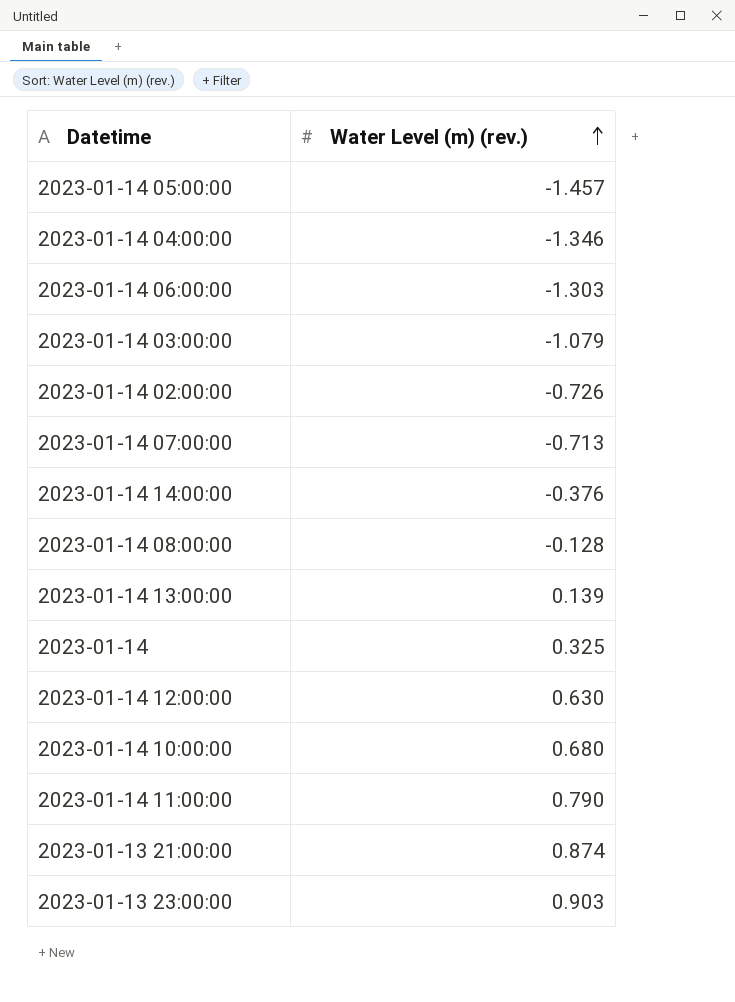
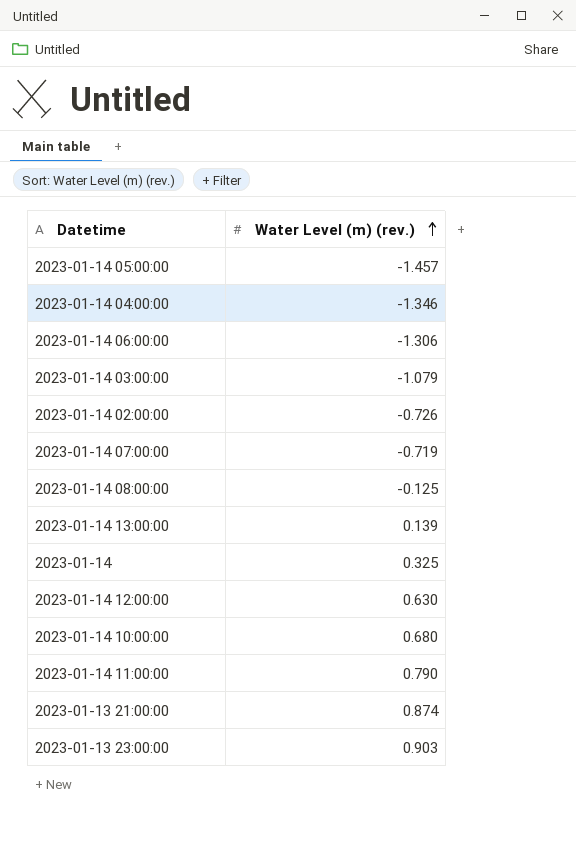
row 2023-01-14 14:00:00: -0.376 -> none
2023-01-14 06:00:00 | Water Level (m) (rev.): -1.303 -> -1.306
2023-01-14 07:00:00 | Water Level (m) (rev.): -0.713 -> -0.719
2023-01-14 08:00:00 | Water Level (m) (rev.): -0.128 -> -0.125

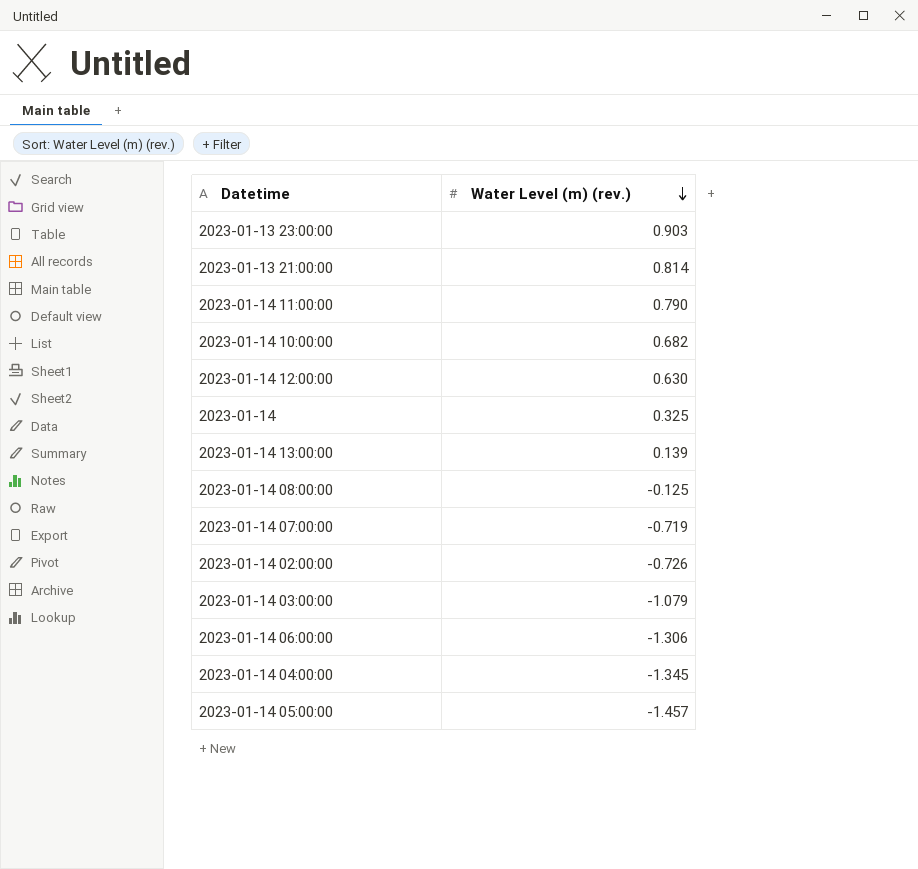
row order: Water Level (m) (rev.) ascending -> Water Level (m) (rev.) descending
2023-01-13 21:00:00 | Water Level (m) (rev.): 0.874 -> 0.814
2023-01-14 10:00:00 | Water Level (m) (rev.): 0.680 -> 0.682
2023-01-14 04:00:00 | Water Level (m) (rev.): -1.346 -> -1.345

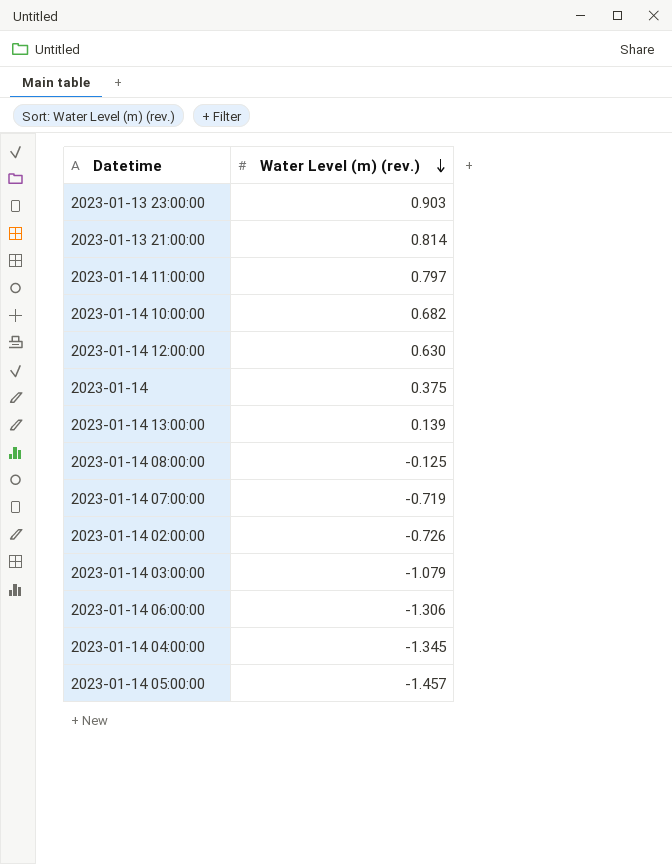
2023-01-14 11:00:00 | Water Level (m) (rev.): 0.790 -> 0.797
2023-01-14 | Water Level (m) (rev.): 0.325 -> 0.375

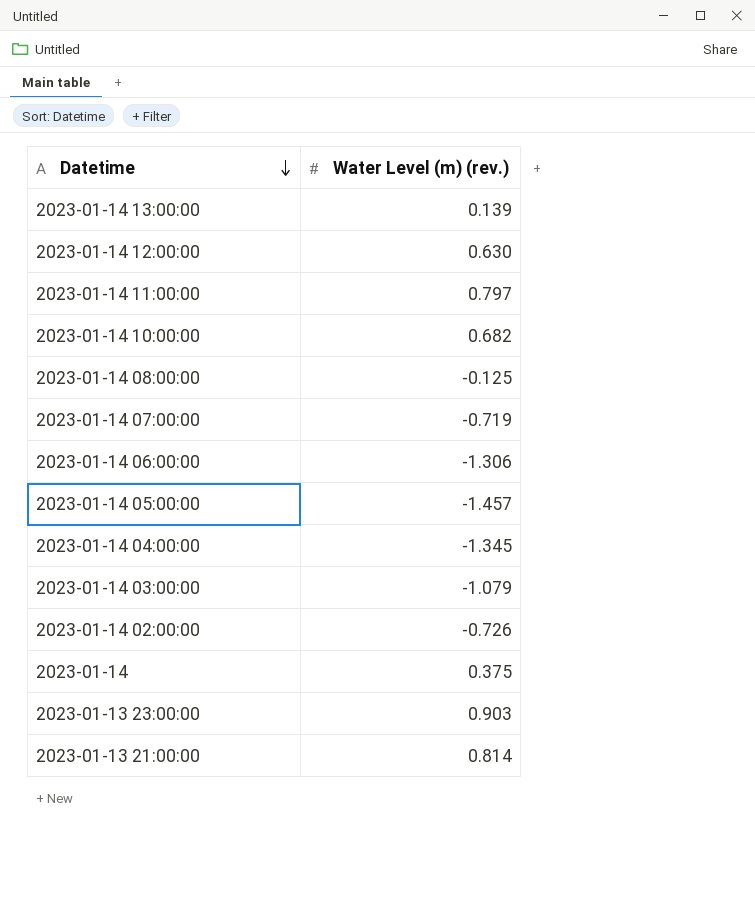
row order: Water Level (m) (rev.) descending -> Datetime descending

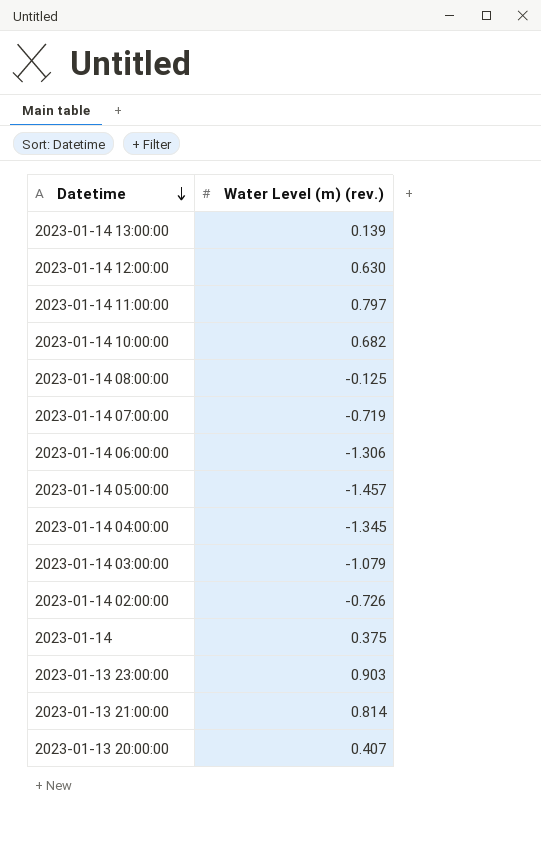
row 2023-01-13 20:00:00: none -> 0.407

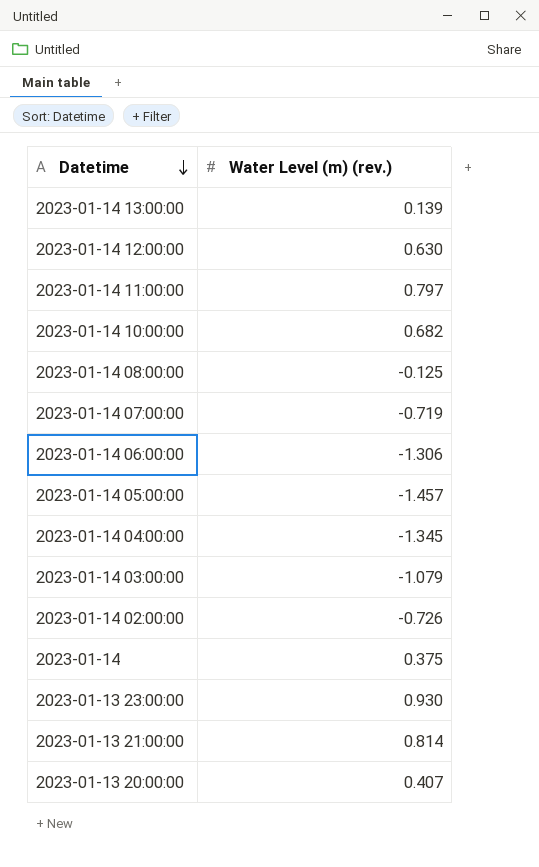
2023-01-13 23:00:00 | Water Level (m) (rev.): 0.903 -> 0.930

